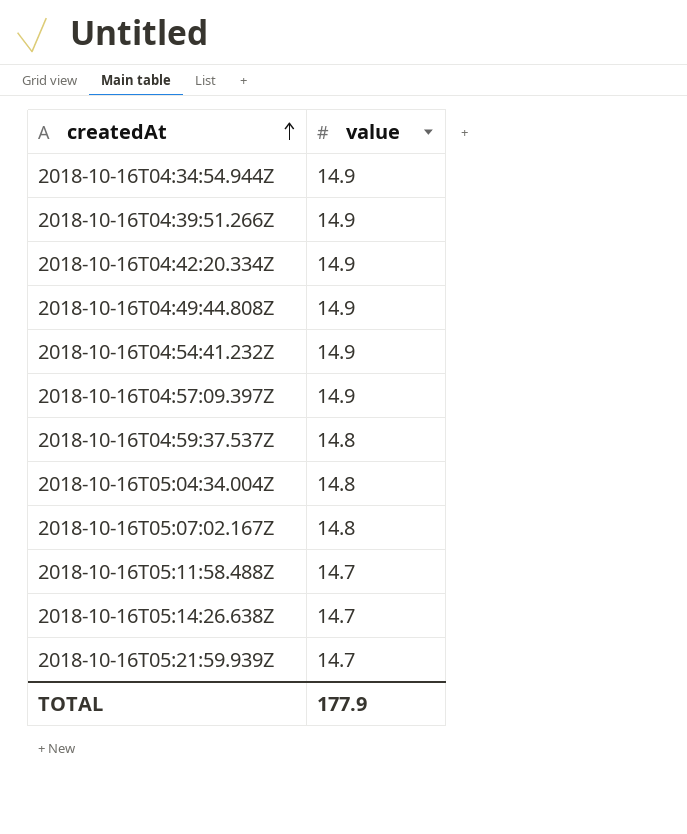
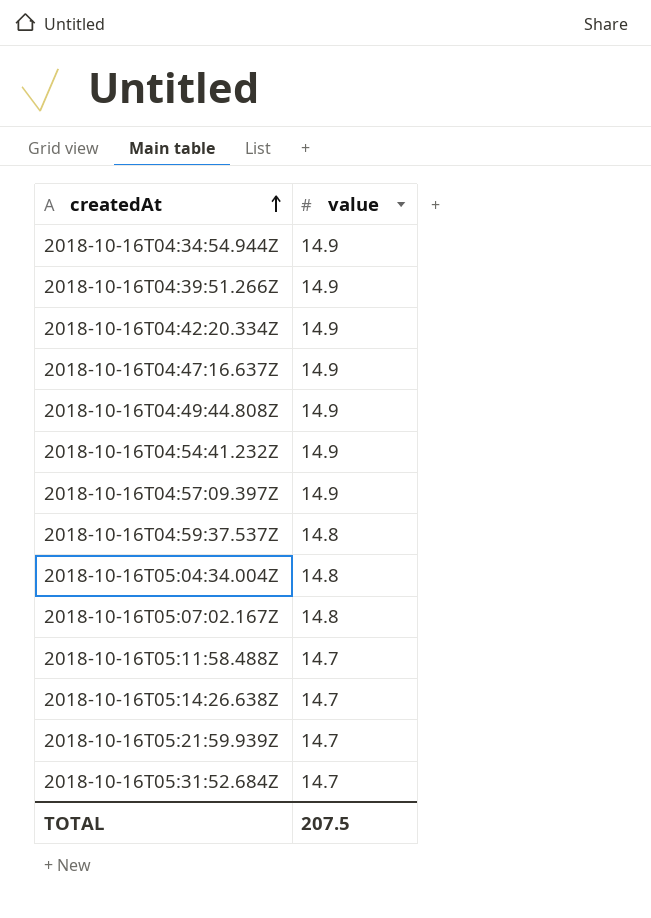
row 2018-10-16T04:47:16.637Z: none -> 14.9
row 2018-10-16T05:31:52.684Z: none -> 14.7
TOTAL | value: 177.9 -> 207.5

